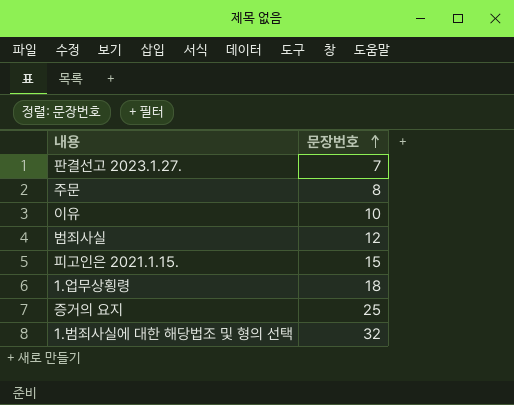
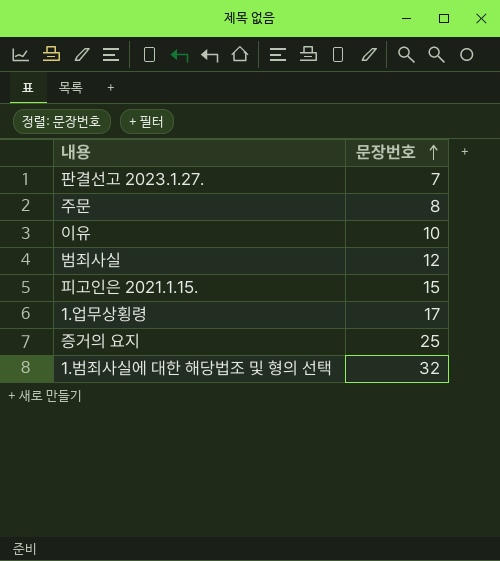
1.업무상횡령 | 문장번호: 18 -> 17

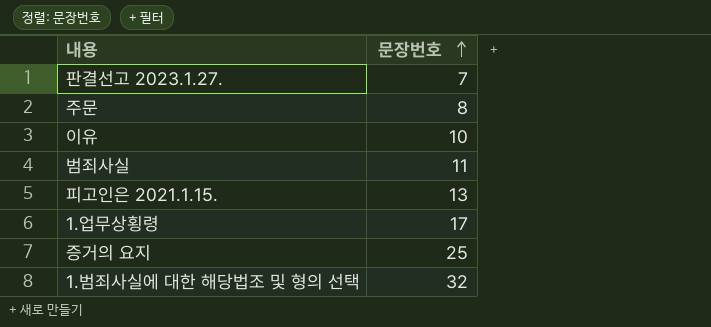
범죄사실 | 문장번호: 12 -> 11
피고인은 2021.1.15. | 문장번호: 15 -> 13

